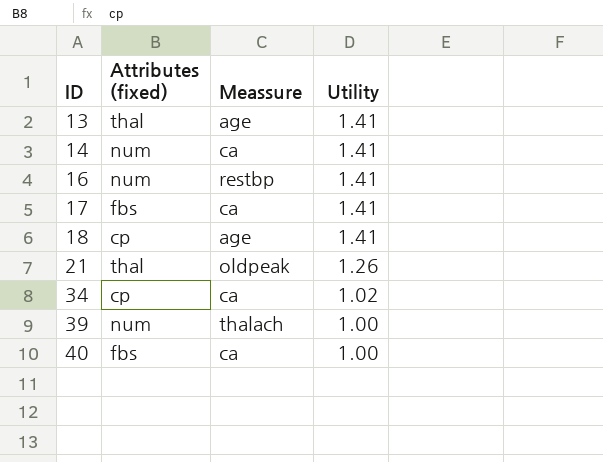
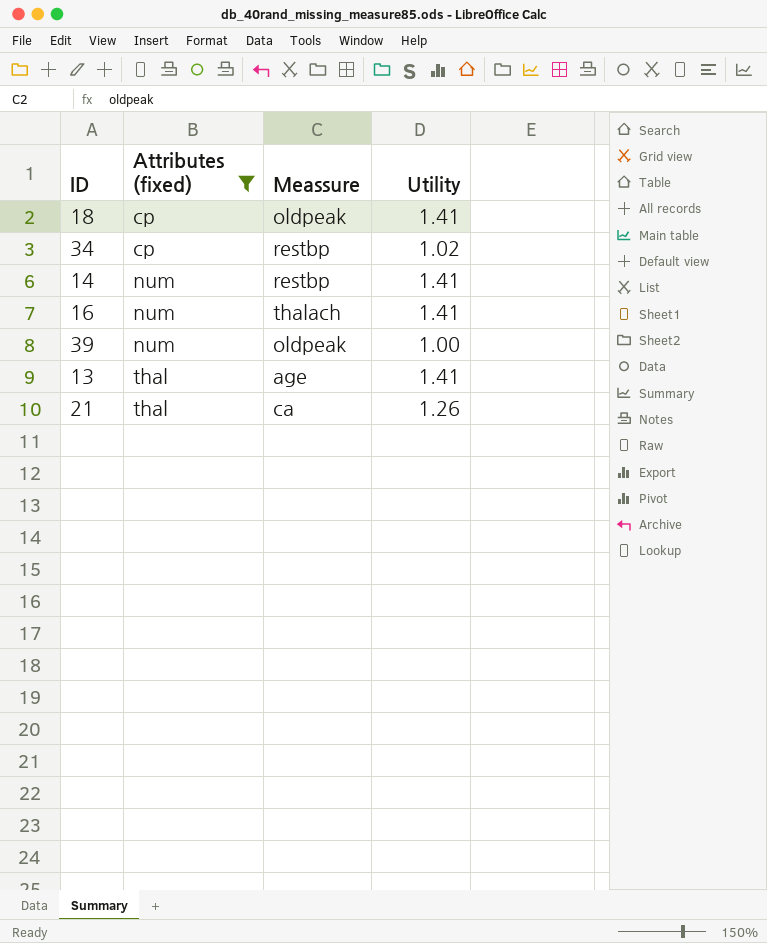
filter: none -> Attributes (fixed) != fbs
row order: ID ascending -> Attributes (fixed) ascending
18 | Meassure: age -> oldpeak
34 | Meassure: ca -> restbp
14 | Meassure: ca -> restbp
16 | Meassure: restbp -> thalach
39 | Meassure: thalach -> oldpeak
21 | Meassure: oldpeak -> ca

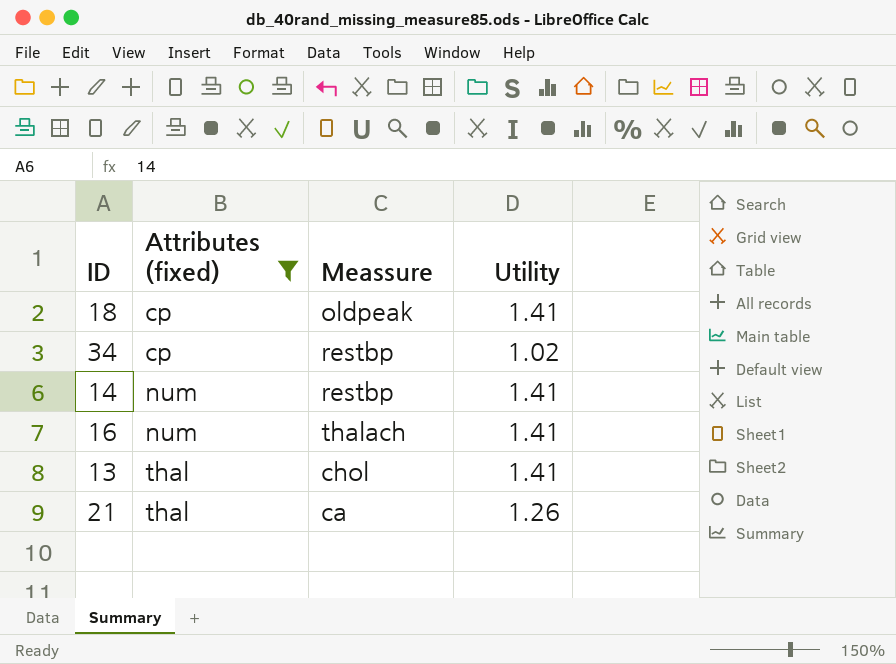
row 39: num | oldpeak | 1.00 -> none
13 | Meassure: age -> chol

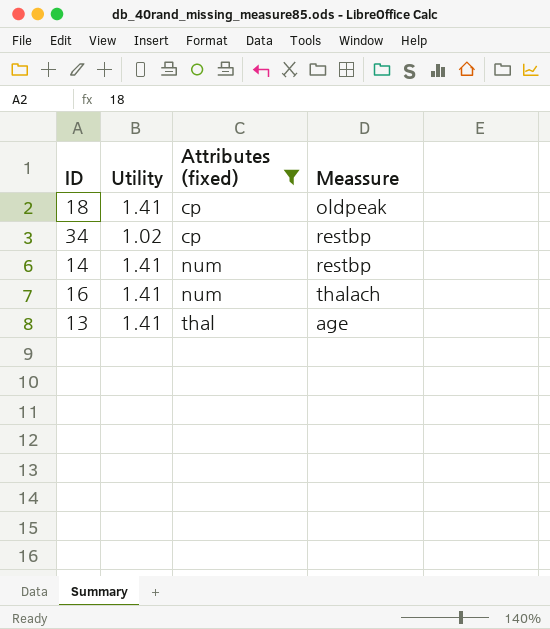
column Utility | position: 4 -> 2
row 21: thal | ca | 1.26 -> none
13 | Meassure: chol -> age

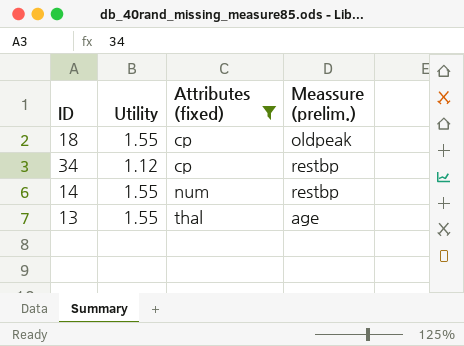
column name: Meassure -> Meassure (prelim.)
row 16: 1.41 | num | thalach -> none
18 | Utility: 1.41 -> 1.55
34 | Utility: 1.02 -> 1.12
14 | Utility: 1.41 -> 1.55
13 | Utility: 1.41 -> 1.55

